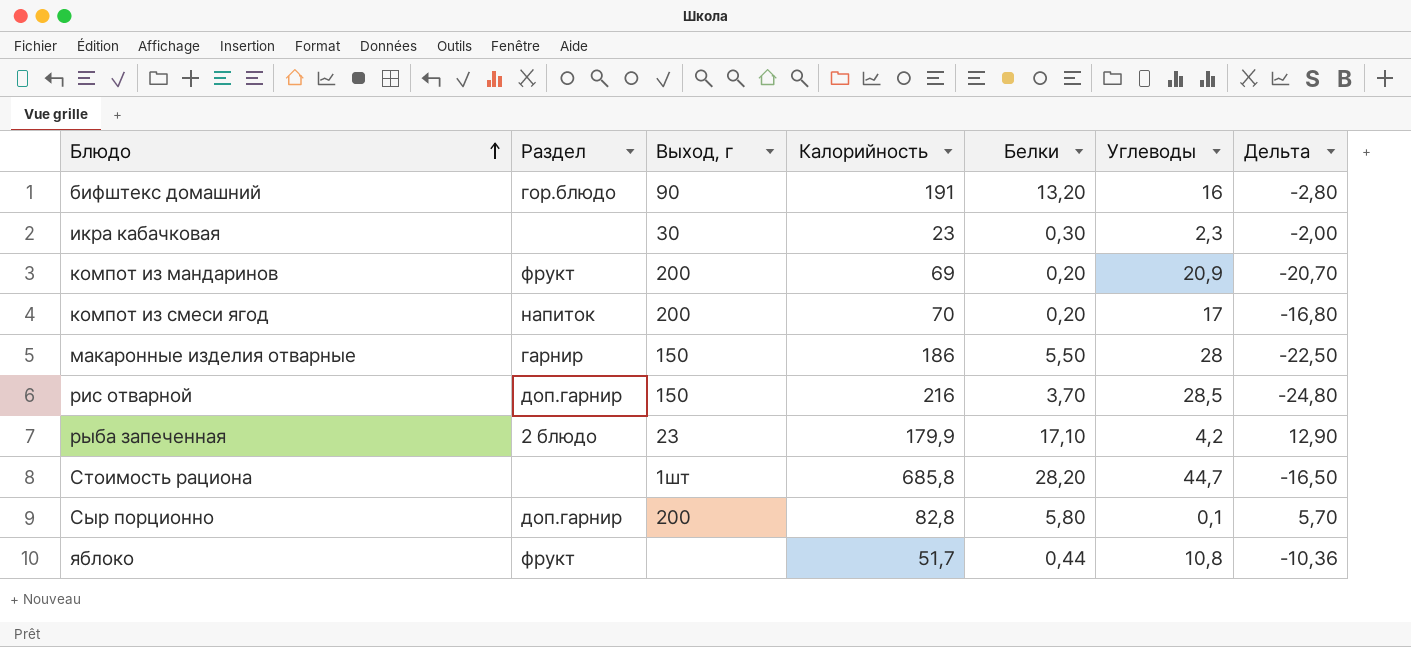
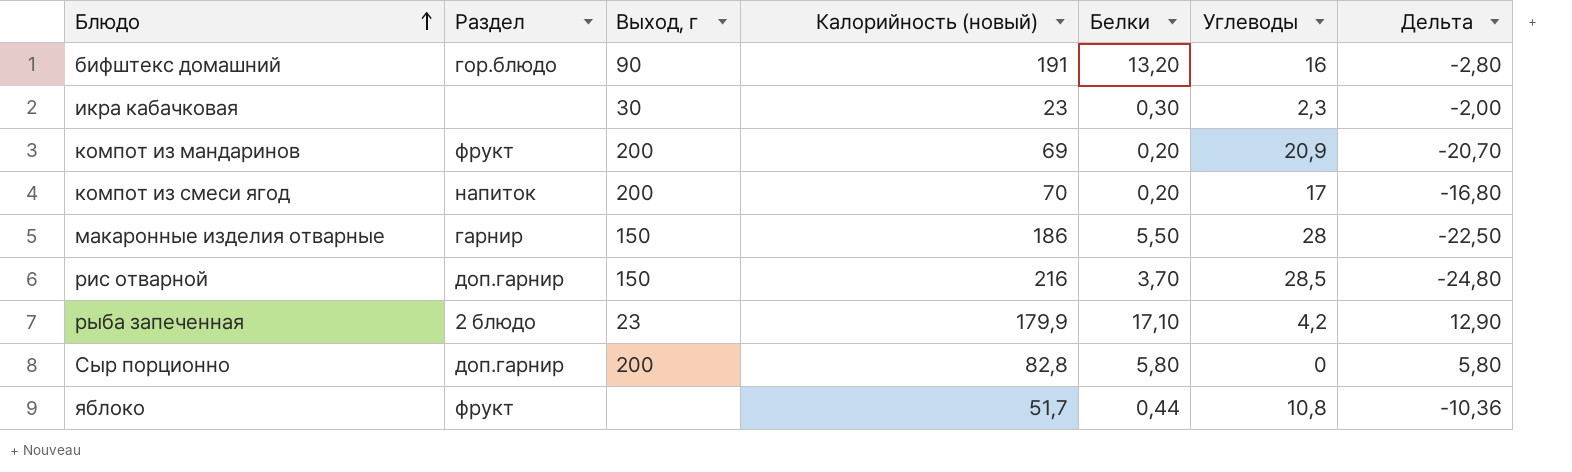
column name: Калорийность -> Калорийность (новый)
row Стоимость рациона: none | 1шт | 685,8 | 28,20 | 44,7 | -16,50 -> none
Сыр порционно | Углеводы: 0,1 -> 0
Сыр порционно | Дельта: 5,70 -> 5,80

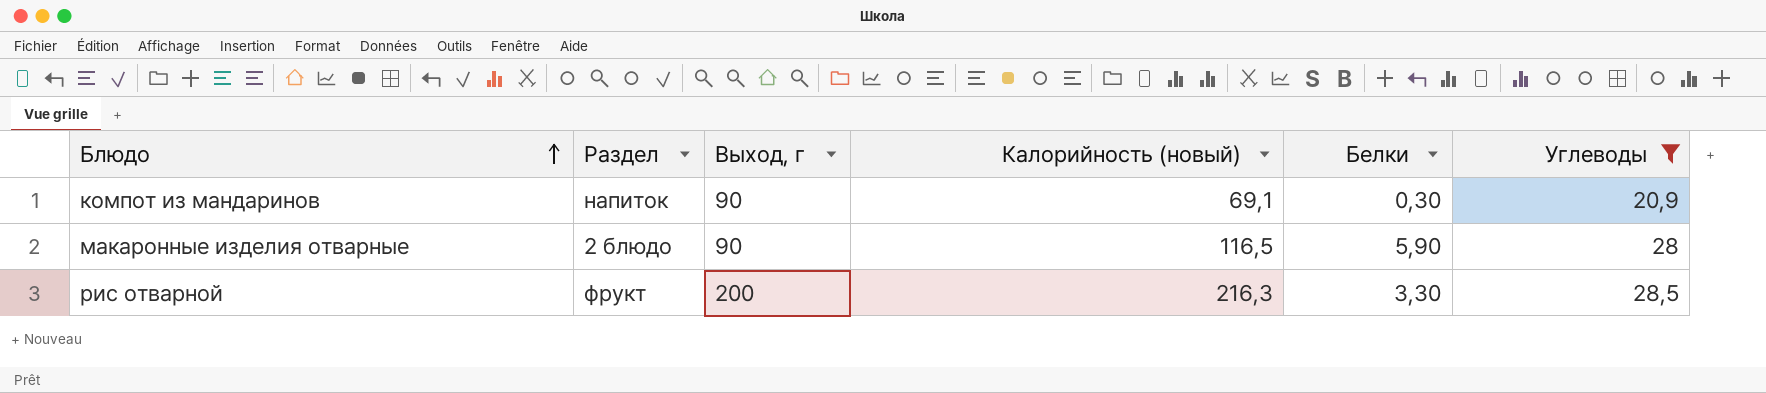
filter: none -> Углеводы >= 20,9
column Дельта | formula: [Белки] - [Углеводы] -> none
компот из мандаринов | Раздел: фрукт -> напиток
компот из мандаринов | Выход, г: 200 -> 90
компот из мандаринов | Калорийность (новый): 69 -> 69,1
компот из мандаринов | Белки: 0,20 -> 0,30
макаронные изделия отварные | Раздел: гарнир -> 2 блюдо
макаронные изделия отварные | Выход, г: 150 -> 90
макаронные изделия отварные | Калорийность (новый): 186 -> 116,5
макаронные изделия отварные | Белки: 5,50 -> 5,90
рис отварной | Раздел: доп.гарнир -> фрукт
рис отварной | Выход, г: 150 -> 200
рис отварной | Калорийность (новый): 216 -> 216,3
рис отварной | Белки: 3,70 -> 3,30

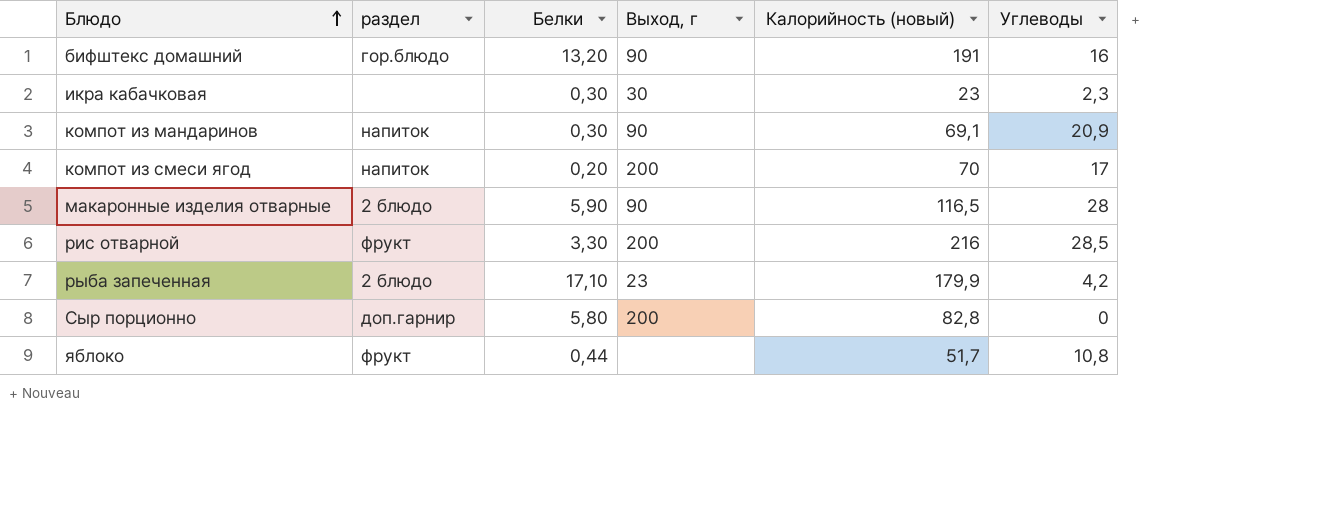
filter: Углеводы >= 20,9 -> none
column name: Раздел -> раздел
column Белки | position: 5 -> 3
рис отварной | Калорийность (новый): 216,3 -> 216

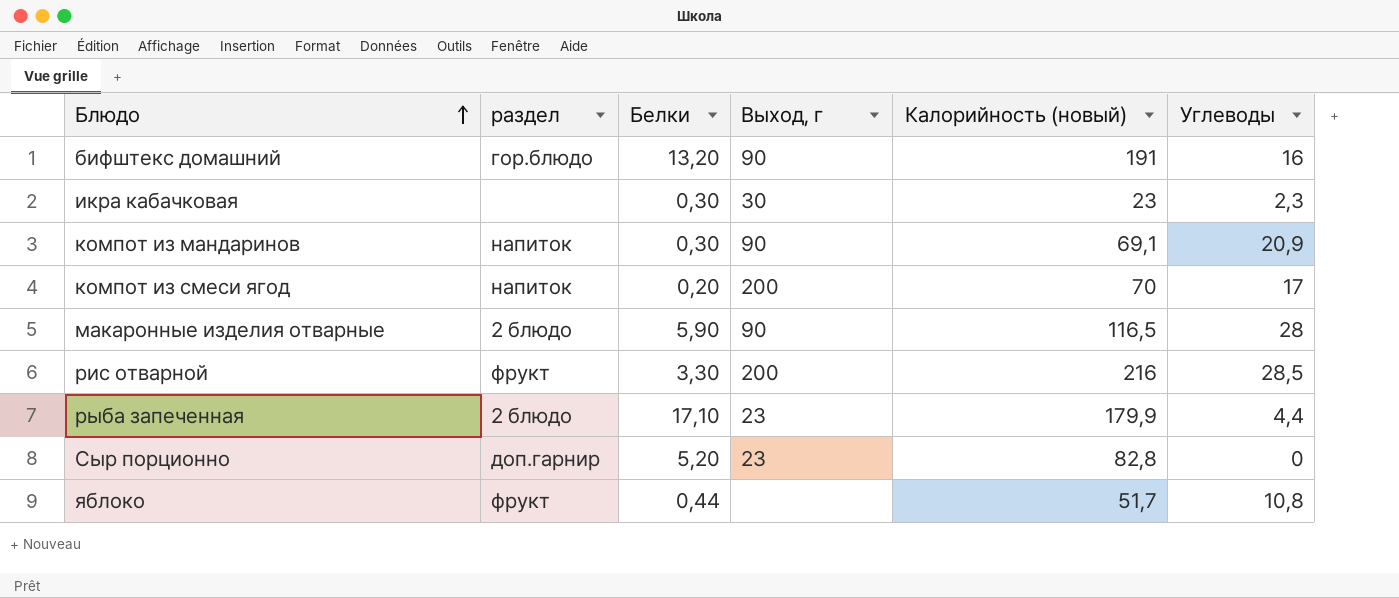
рыба запеченная | Углеводы: 4,2 -> 4,4
Сыр порционно | Белки: 5,80 -> 5,20
Сыр порционно | Выход, г: 200 -> 23

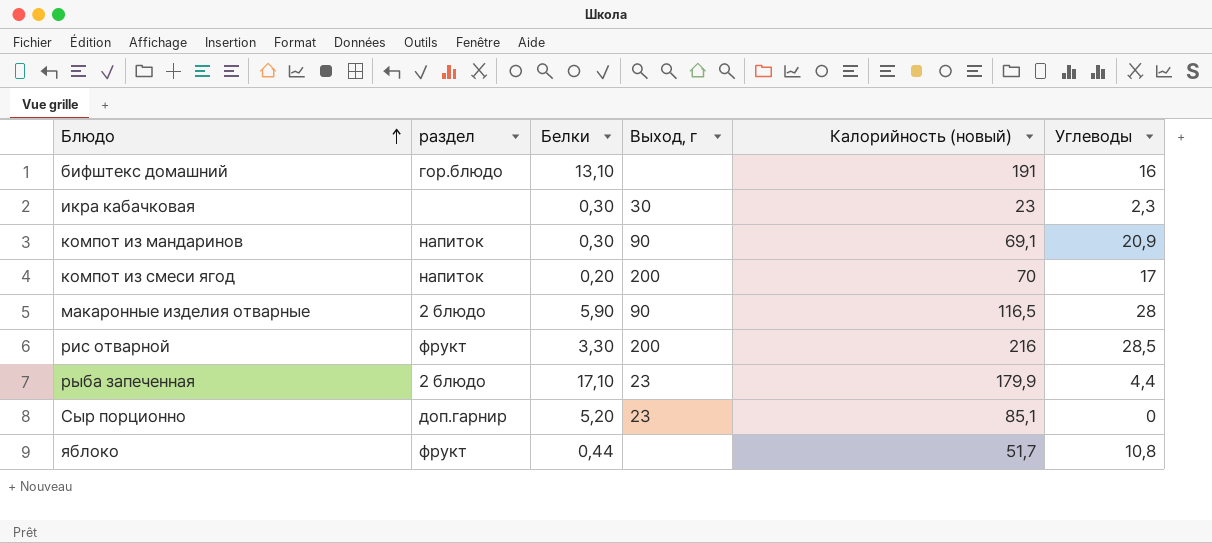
бифштекс домашний | Белки: 13,20 -> 13,10
бифштекс домашний | Выход, г: 90 -> none
Сыр порционно | Калорийность (новый): 82,8 -> 85,1

